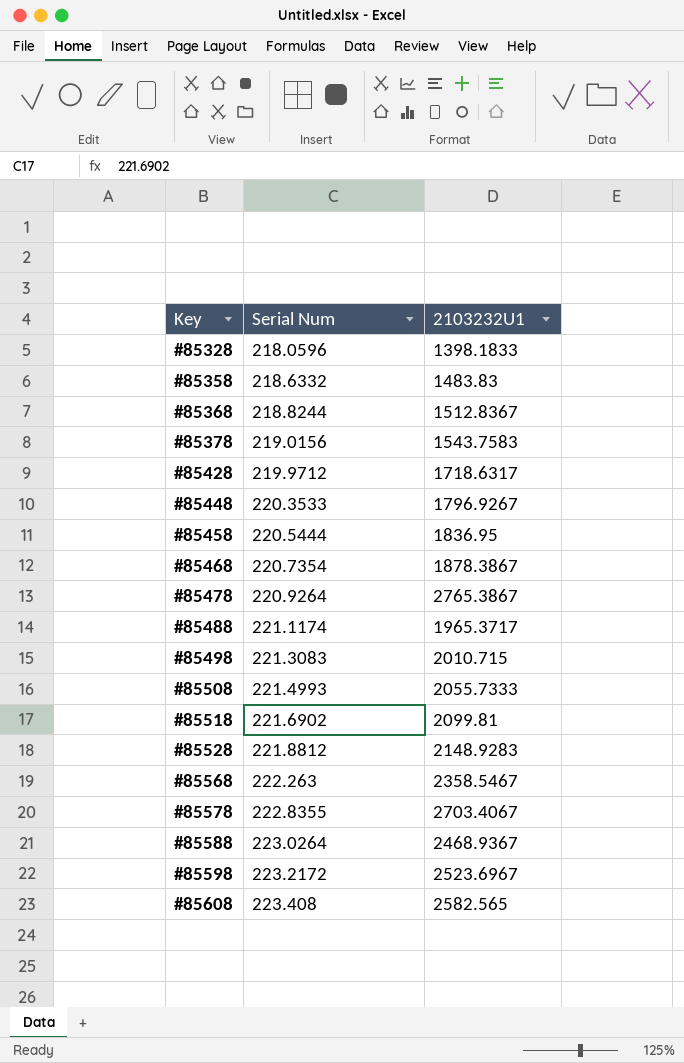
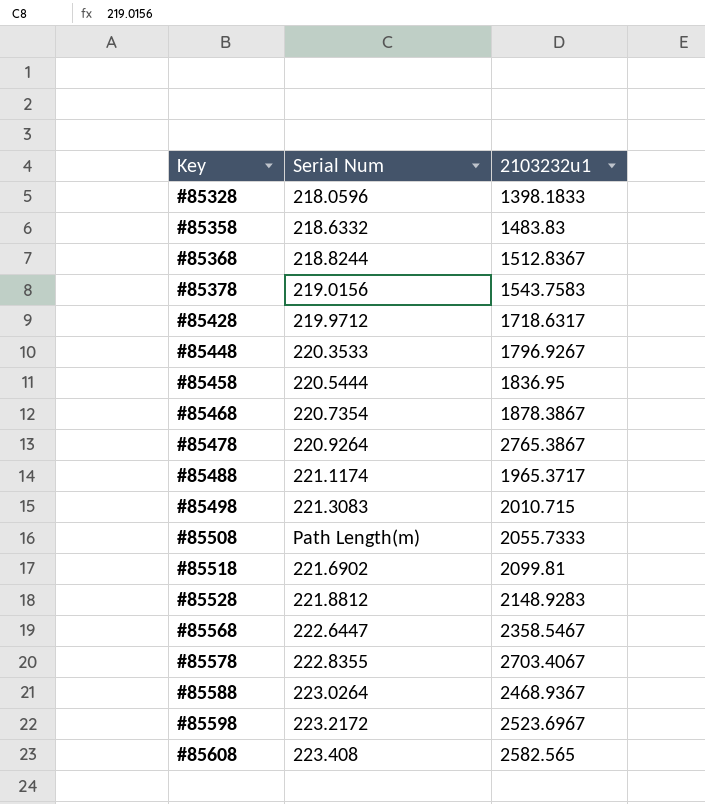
column name: 2103232U1 -> 2103232u1
#85508 | Serial Num: 221.4993 -> Path Length(m)
#85568 | Serial Num: 222.263 -> 222.6447

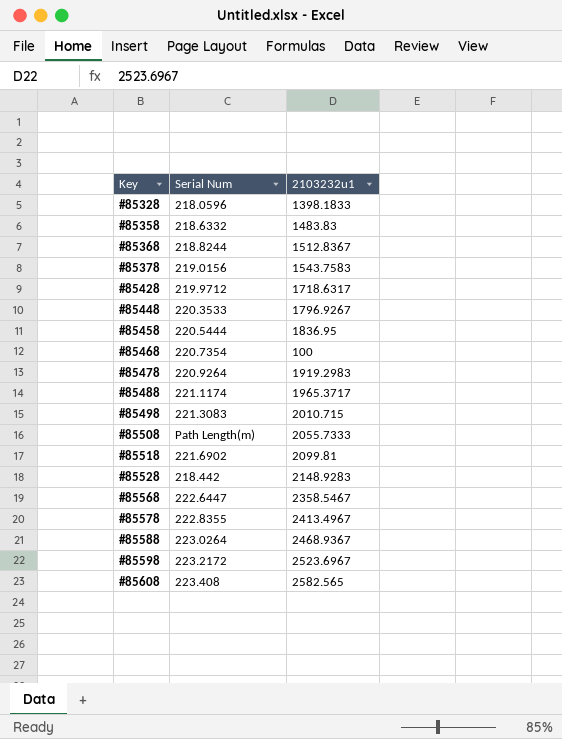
#85468 | 2103232u1: 1878.3867 -> 100
#85478 | 2103232u1: 2765.3867 -> 1919.2983
#85528 | Serial Num: 221.8812 -> 218.442
#85578 | 2103232u1: 2703.4067 -> 2413.4967

